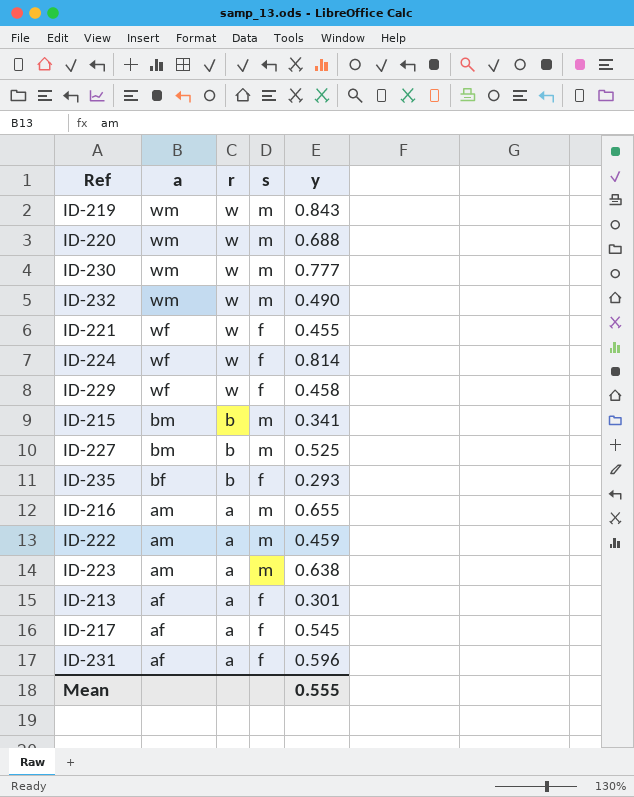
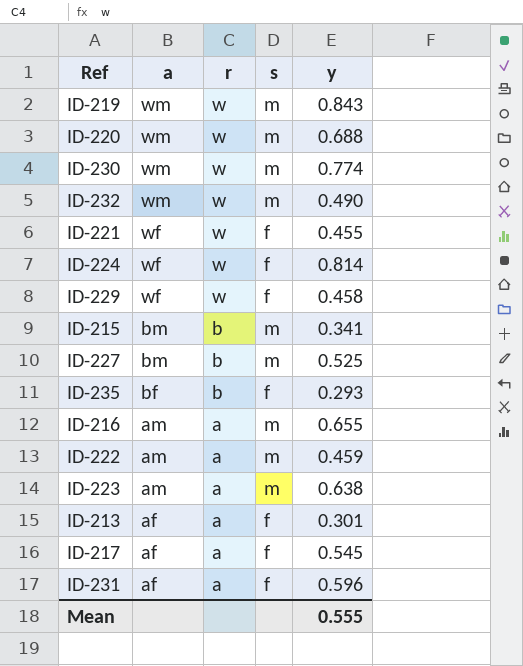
ID-230 | y: 0.777 -> 0.774

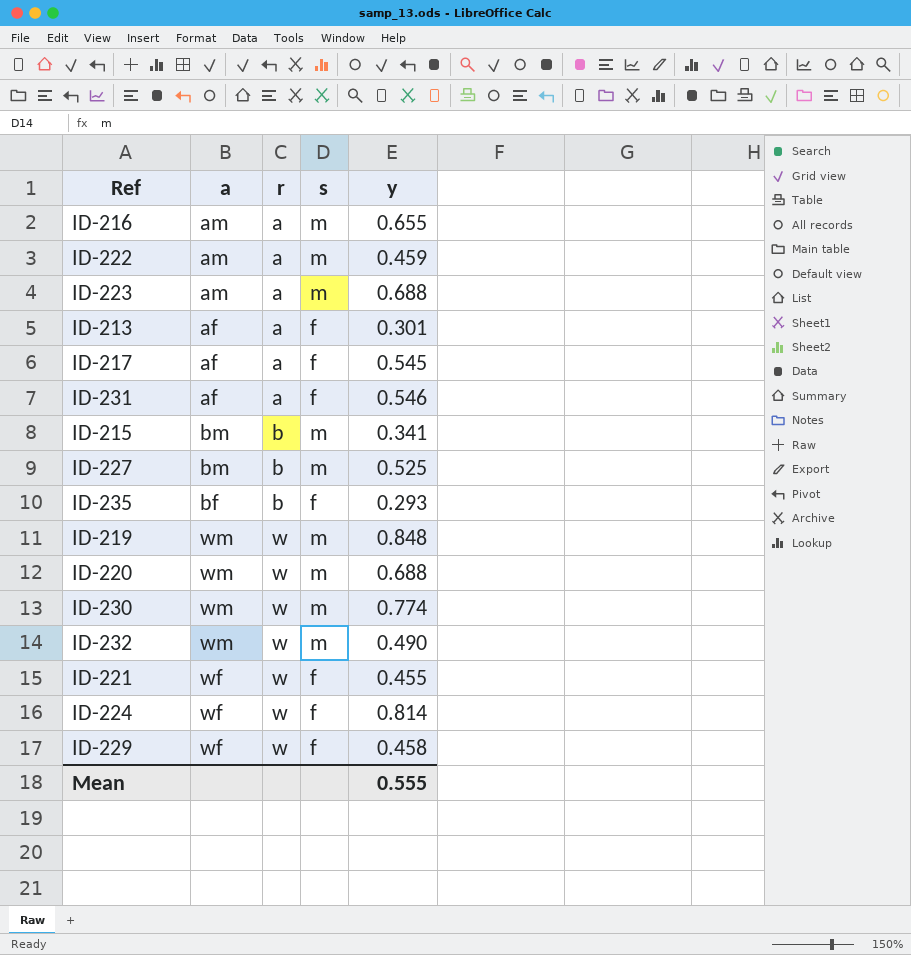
row order: a descending -> r ascending
ID-223 | y: 0.638 -> 0.688
ID-231 | y: 0.596 -> 0.546
ID-219 | y: 0.843 -> 0.848

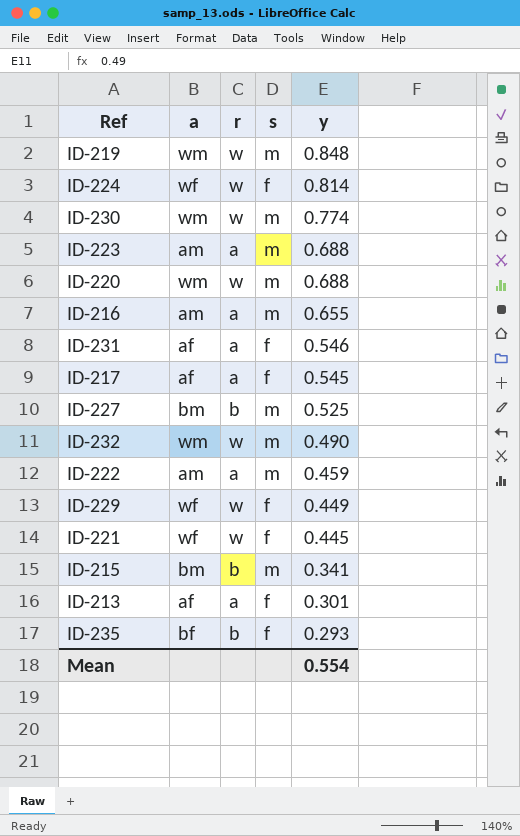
row order: r ascending -> y descending
ID-229 | y: 0.458 -> 0.449
ID-221 | y: 0.455 -> 0.445
Mean | y: 0.555 -> 0.554

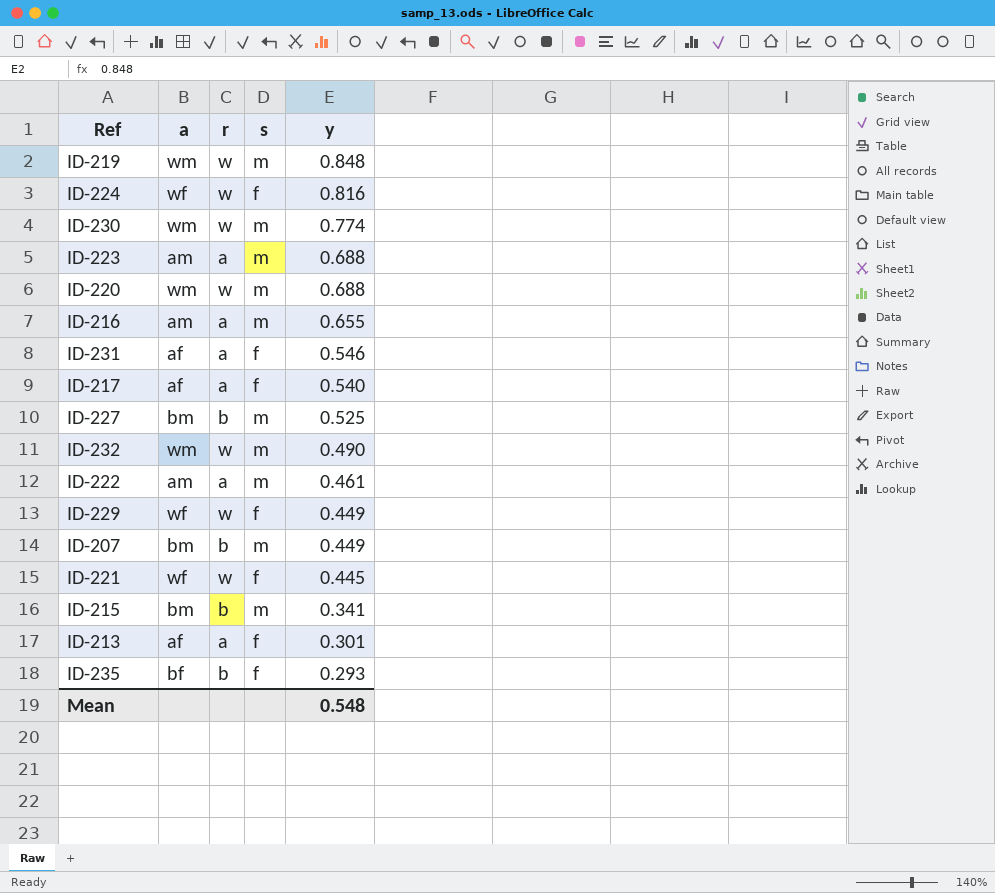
ID-224 | y: 0.814 -> 0.816
ID-217 | y: 0.545 -> 0.540
ID-222 | y: 0.459 -> 0.461
row ID-207: none -> bm | b | m | 0.449
Mean | y: 0.554 -> 0.548

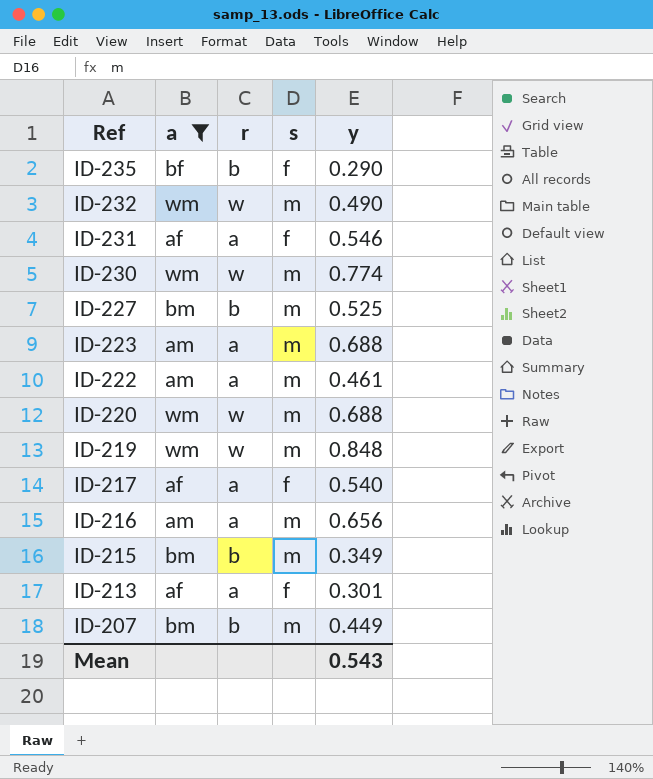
filter: none -> a != wf
row order: y descending -> Ref descending
ID-235 | y: 0.293 -> 0.290
ID-216 | y: 0.655 -> 0.656
ID-215 | y: 0.341 -> 0.349
Mean | y: 0.548 -> 0.543

